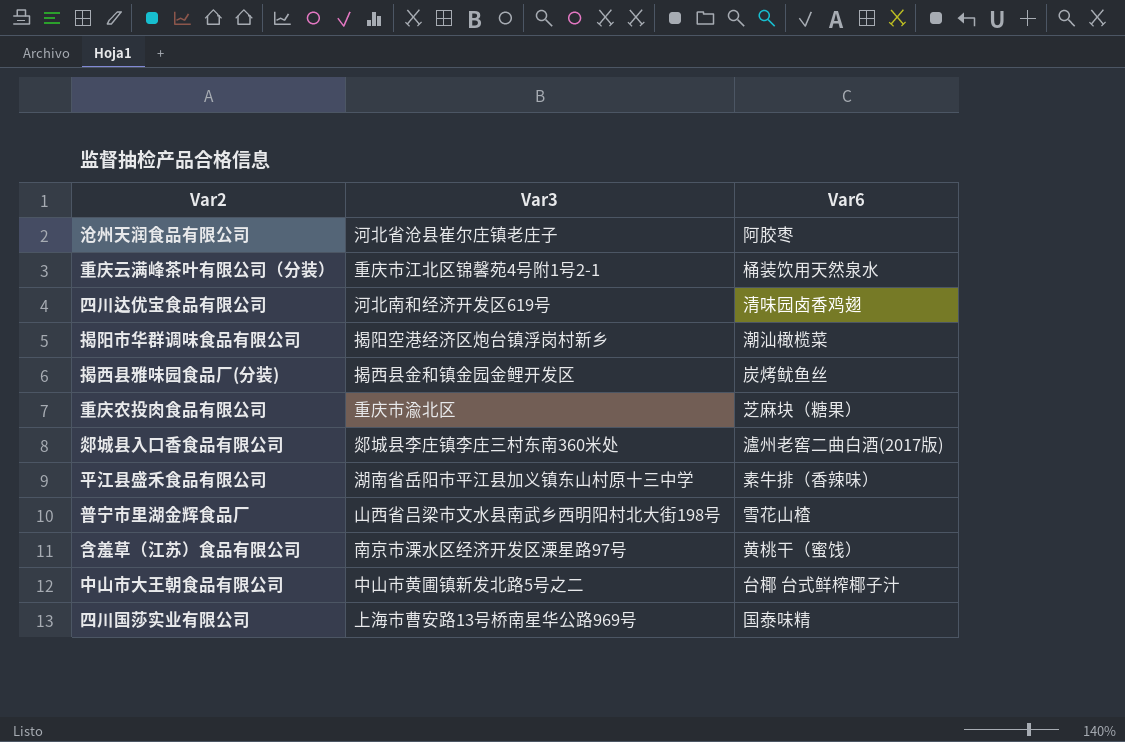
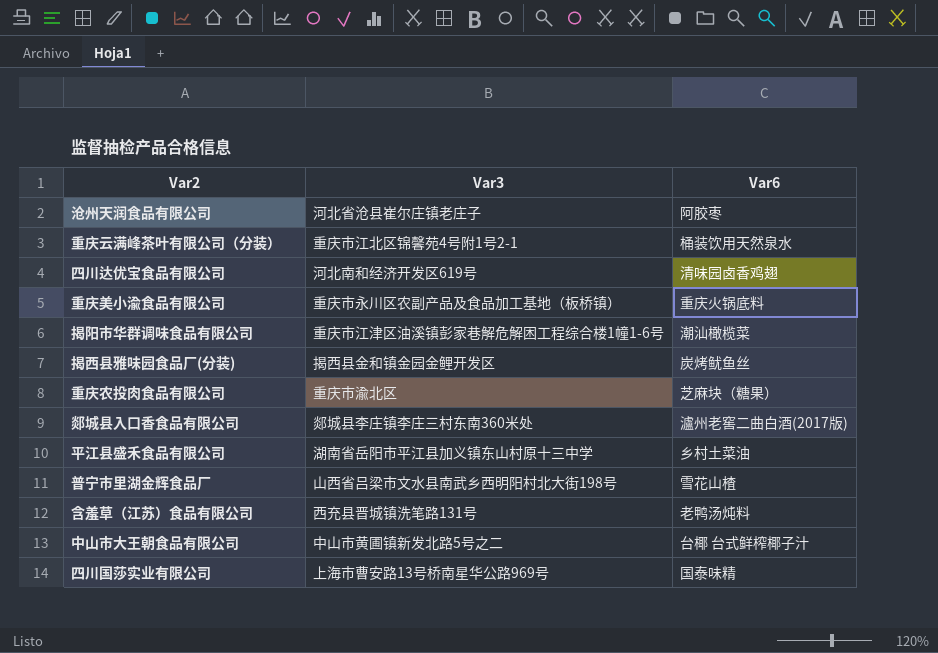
row 重庆美小渝食品有限公司: none -> 重庆市永川区农副产品及食品加工基地（板桥镇） | 重庆火锅底料
揭阳市华群调味食品有限公司 | Var3: 揭阳空港经济区炮台镇浮岗村新乡 -> 重庆市江津区油溪镇彭家巷解危解困工程综合楼1幢1-6号
平江县盛禾食品有限公司 | Var6: 素牛排（香辣味） -> 乡村土菜油
含羞草（江苏）食品有限公司 | Var3: 南京市溧水区经济开发区溧星路97号 -> 西充县晋城镇洗笔路131号
含羞草（江苏）食品有限公司 | Var6: 黄桃干（蜜饯） -> 老鸭汤炖料

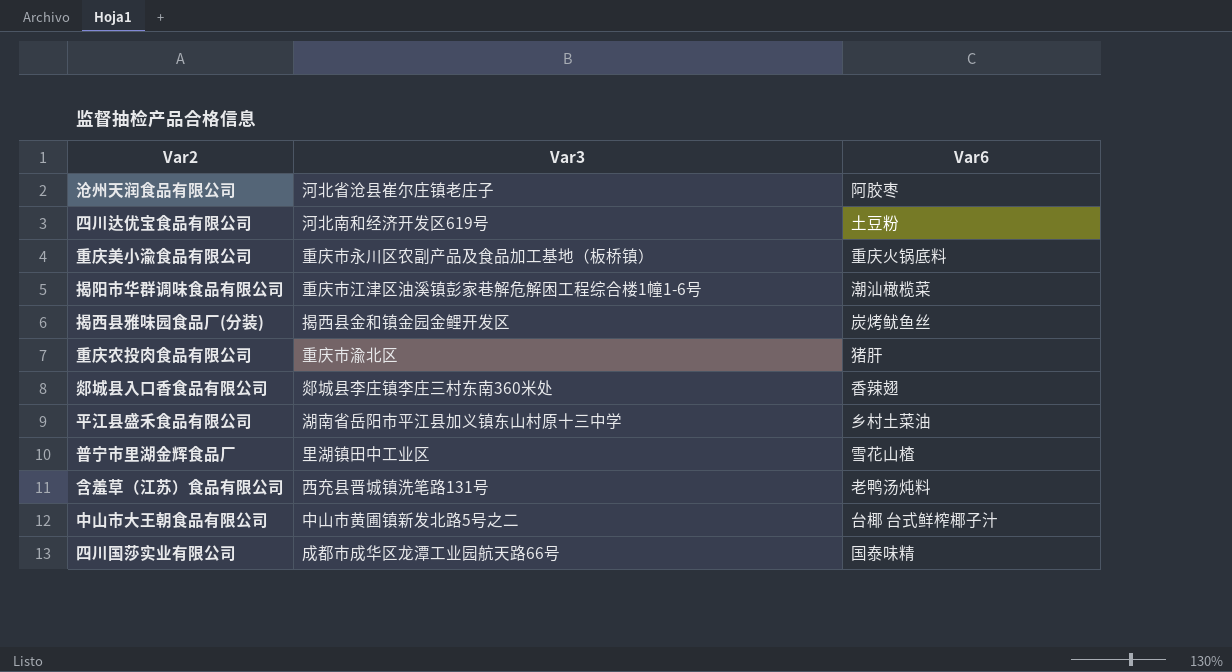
row 重庆云满峰茶叶有限公司（分装）: 重庆市江北区锦馨苑4号附1号2-1 | 桶装饮用天然泉水 -> none
四川达优宝食品有限公司 | Var6: 清味园卤香鸡翅 -> 土豆粉
重庆农投肉食品有限公司 | Var6: 芝麻块（糖果） -> 猪肝
郯城县入口香食品有限公司 | Var6: 瀘州老窖二曲白酒(2017版) -> 香辣翅
普宁市里湖金辉食品厂 | Var3: 山西省吕梁市文水县南武乡西明阳村北大街198号 -> 里湖镇田中工业区
四川国莎实业有限公司 | Var3: 上海市曹安路13号桥南星华公路969号 -> 成都市成华区龙潭工业园航天路66号

